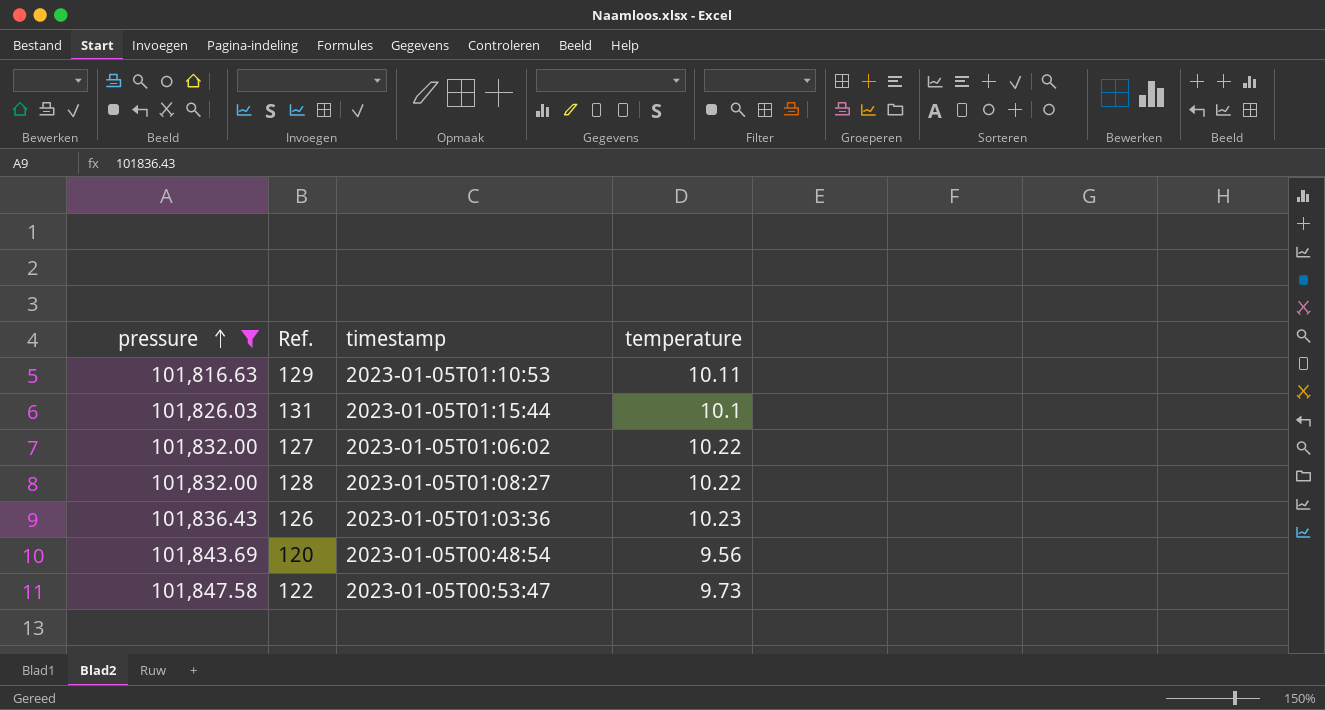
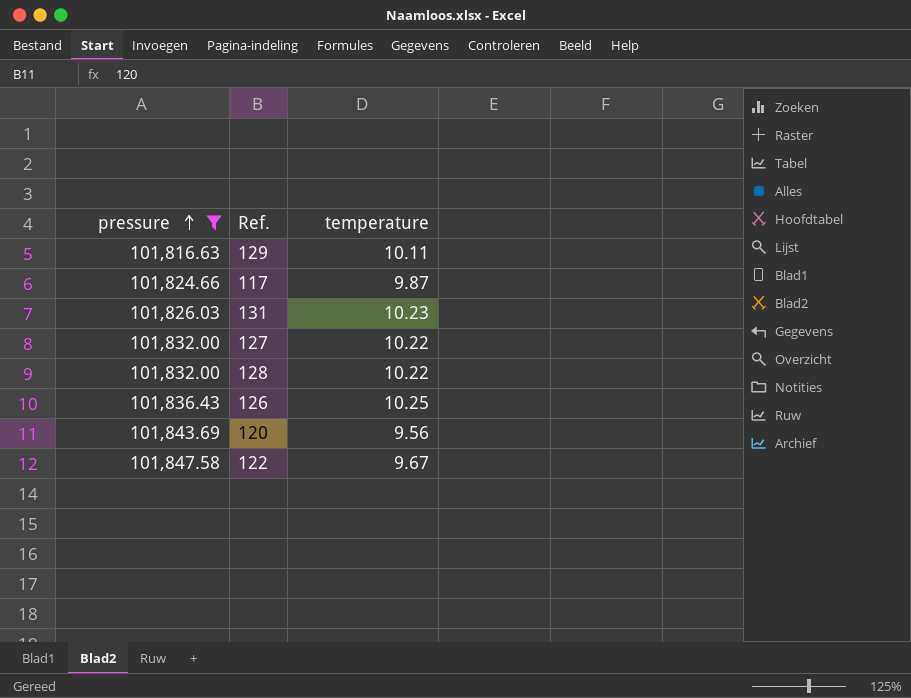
column timestamp | position: 3 -> none
row 117: none -> 101,824.66 | 9.87
131 | temperature: 10.1 -> 10.23
126 | temperature: 10.23 -> 10.25
122 | temperature: 9.73 -> 9.67

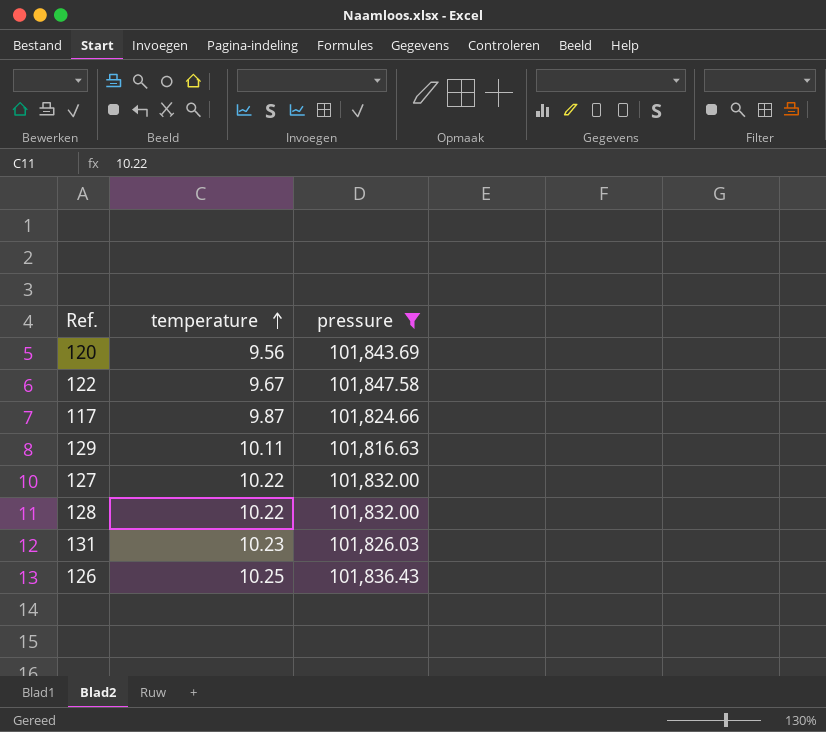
row order: pressure ascending -> temperature ascending
column pressure | position: 1 -> 3

